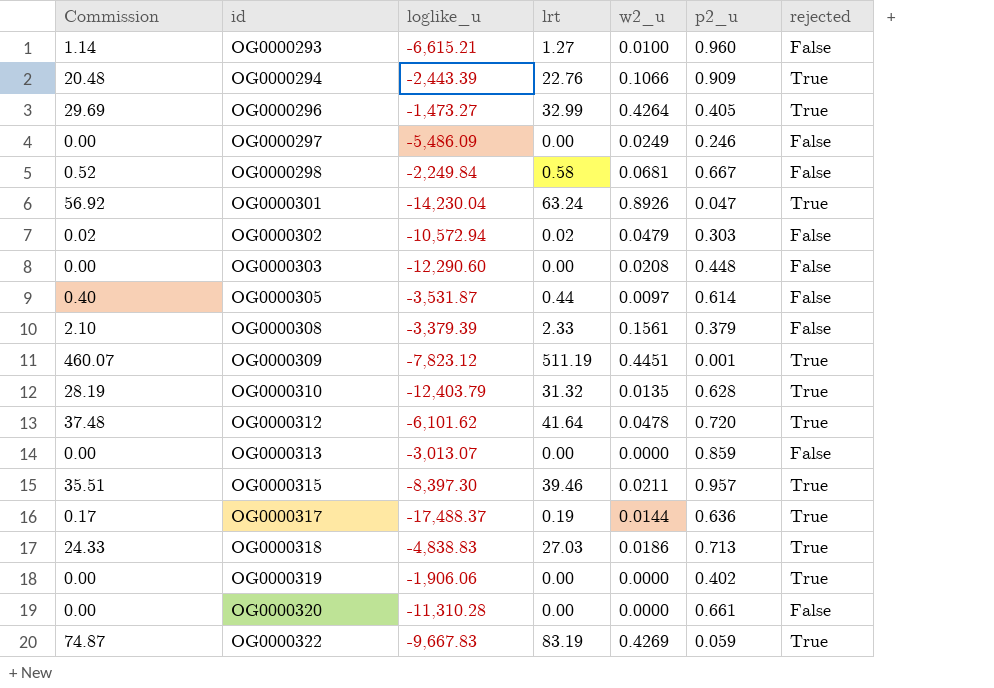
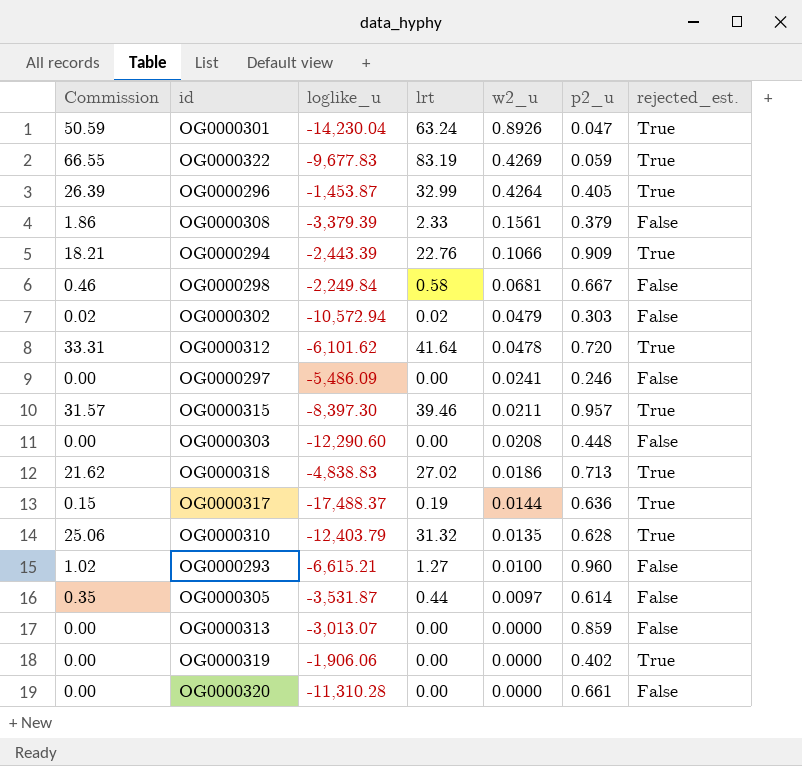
row order: id ascending -> w2_u descending
column Commission | formula: [lrt] * 0.9 -> [lrt] * 0.8
column name: rejected -> rejected_est.
row OG0000309: 460.07 | -7,823.12 | 511.19 | 0.4451 | 0.001 | True -> none
OG0000322 | loglike_u: -9,667.83 -> -9,677.83
OG0000296 | loglike_u: -1,473.27 -> -1,453.87
OG0000297 | w2_u: 0.0249 -> 0.0241
OG0000318 | lrt: 27.03 -> 27.02

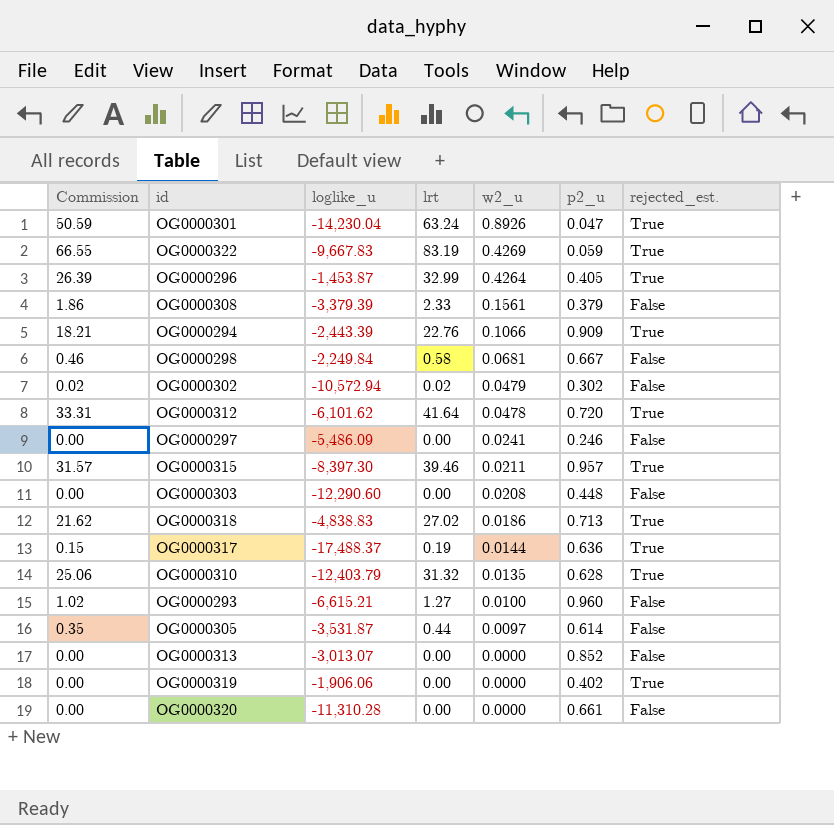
OG0000322 | loglike_u: -9,677.83 -> -9,667.83
OG0000302 | p2_u: 0.303 -> 0.302
OG0000313 | p2_u: 0.859 -> 0.852

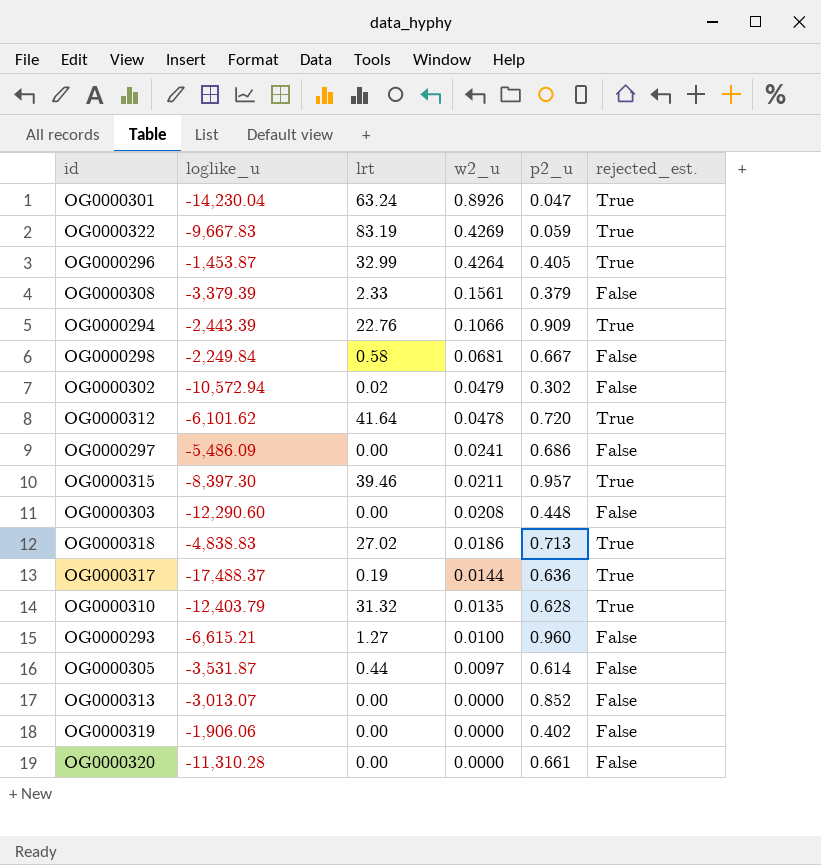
column Commission | formula: [lrt] * 0.8 -> none
OG0000297 | p2_u: 0.246 -> 0.686
OG0000319 | rejected_est.: True -> False

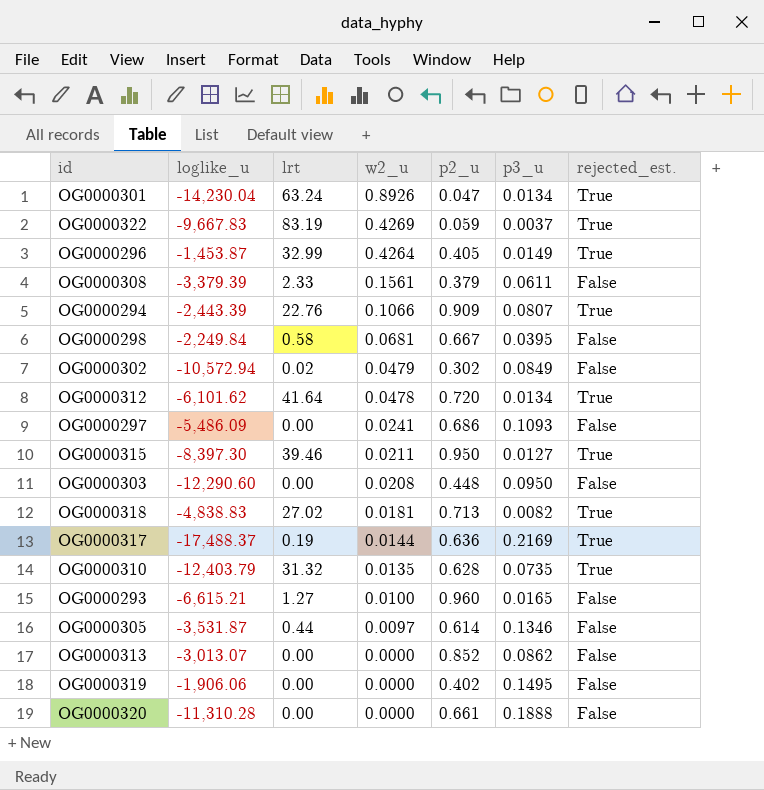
column p3_u | position: none -> 6
OG0000315 | p2_u: 0.957 -> 0.950
OG0000318 | w2_u: 0.0186 -> 0.0181

